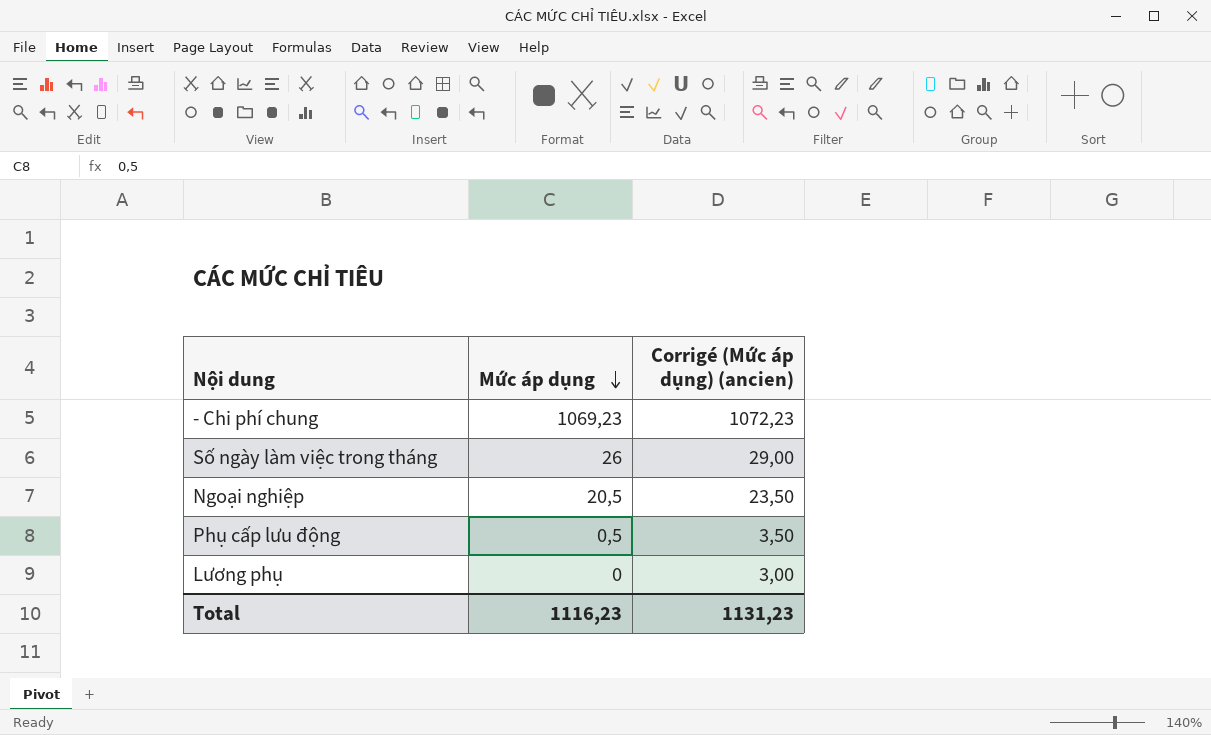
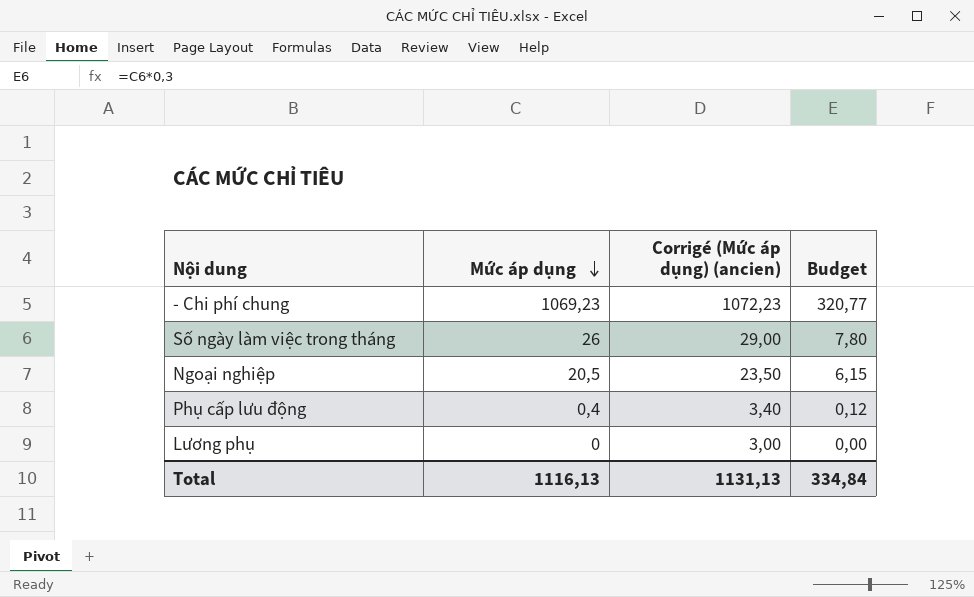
column Budget | formula: none -> [Mức áp dụng] * 0,3
Phụ cấp lưu động | Mức áp dụng: 0,5 -> 0,4
Phụ cấp lưu động | Corrigé (Mức áp dụng) (ancien): 3,50 -> 3,40
Total | Mức áp dụng: 1116,23 -> 1116,13
Total | Corrigé (Mức áp dụng) (ancien): 1131,23 -> 1131,13

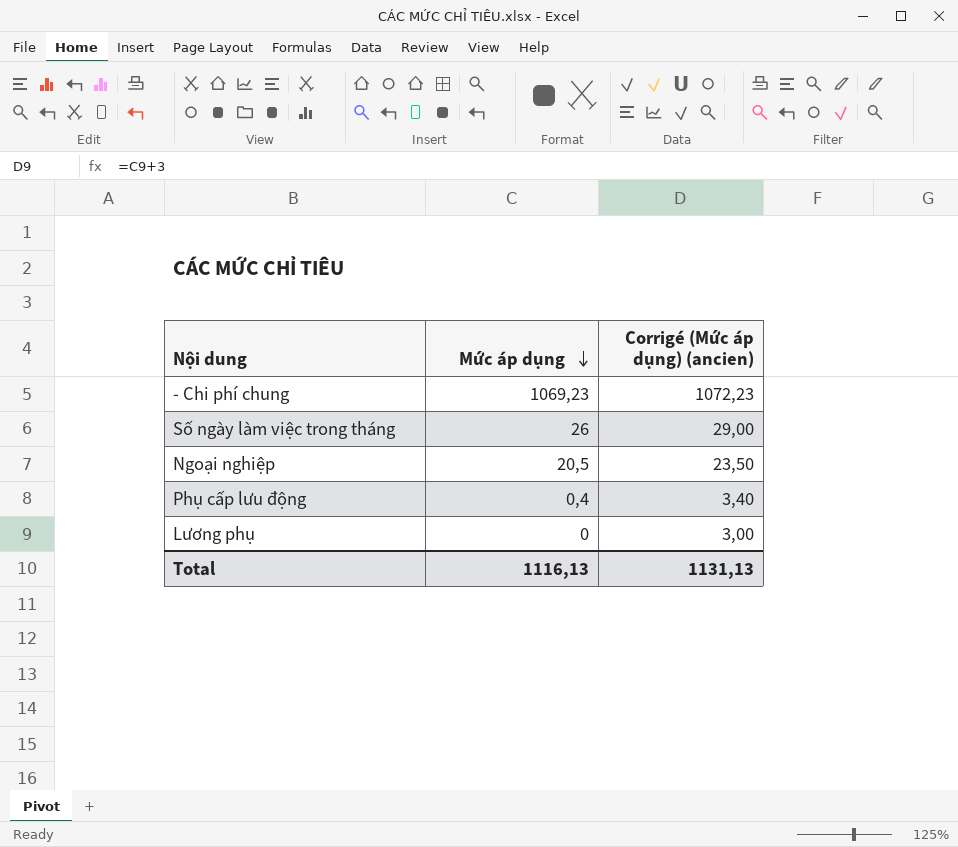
column Budget | formula: [Mức áp dụng] * 0,3 -> none

